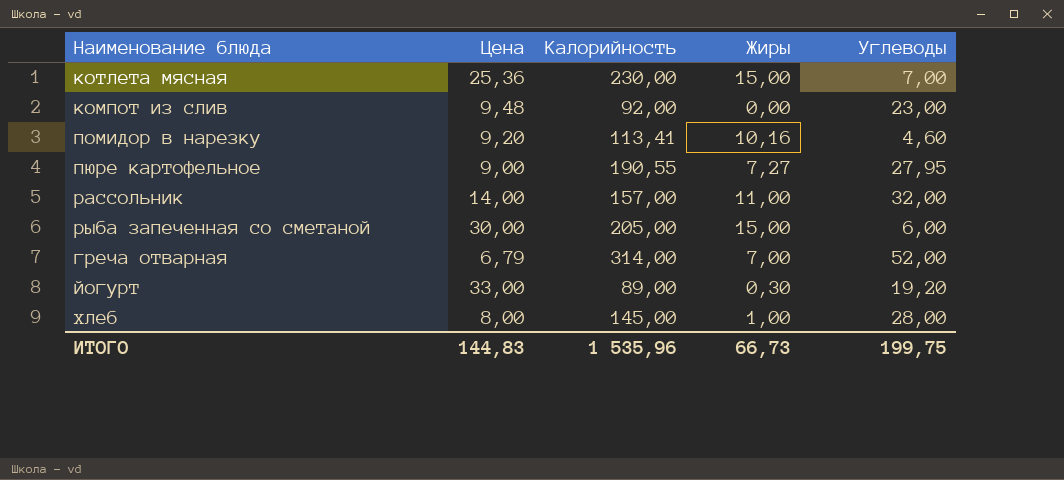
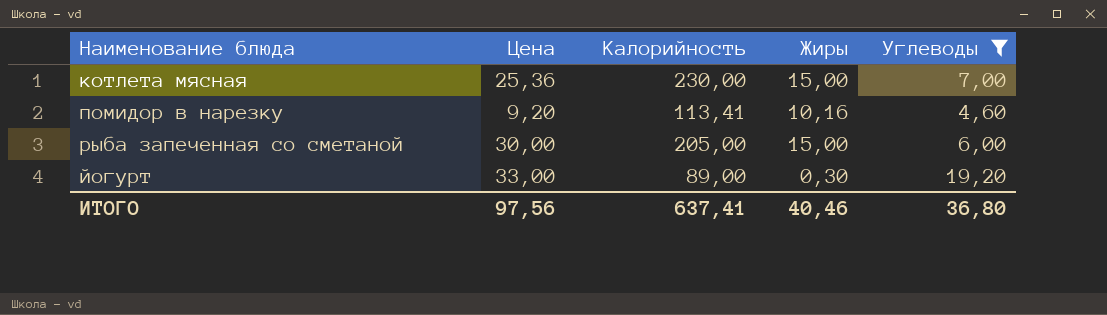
filter: none -> Углеводы <= 19,20
ИТОГО | Цена: 144,83 -> 97,56
ИТОГО | Калорийность: 1 535,96 -> 637,41
ИТОГО | Жиры: 66,73 -> 40,46
ИТОГО | Углеводы: 199,75 -> 36,80

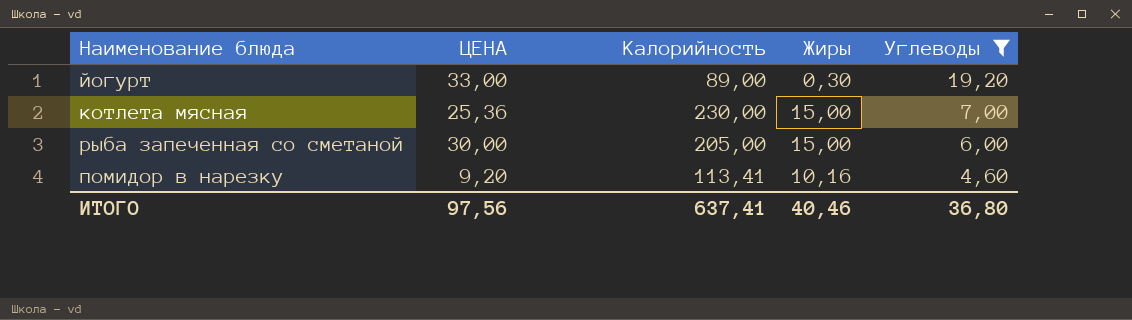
row order: none -> Углеводы descending
column name: Цена -> ЦЕНА

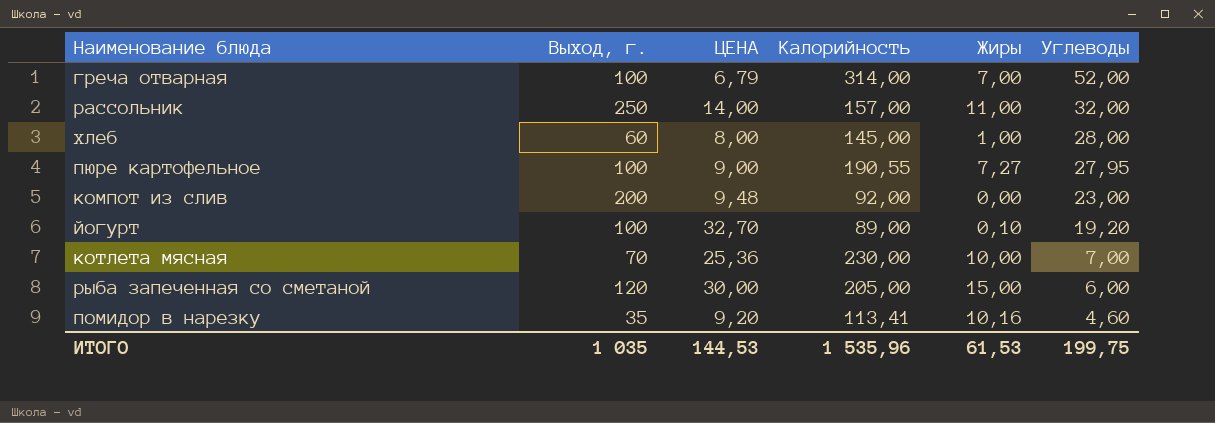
filter: Углеводы <= 19,20 -> none
column Выход, г. | position: none -> 2
йогурт | ЦЕНА: 33,00 -> 32,70
йогурт | Жиры: 0,30 -> 0,10
котлета мясная | Жиры: 15,00 -> 10,00
ИТОГО | ЦЕНА: 97,56 -> 144,53
ИТОГО | Калорийность: 637,41 -> 1 535,96
ИТОГО | Жиры: 40,46 -> 61,53
ИТОГО | Углеводы: 36,80 -> 199,75

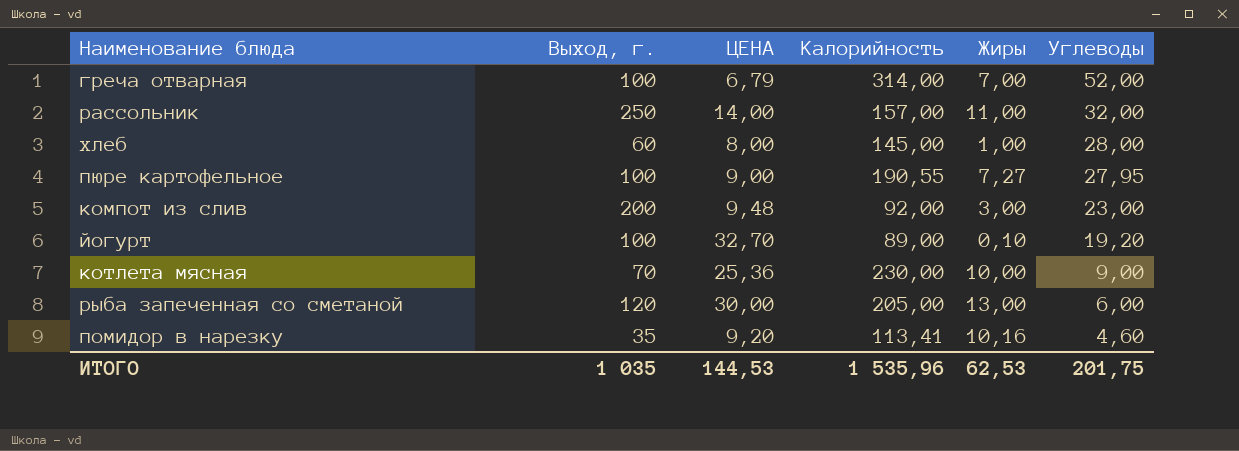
компот из слив | Жиры: 0,00 -> 3,00
котлета мясная | Углеводы: 7,00 -> 9,00
рыба запеченная со сметаной | Жиры: 15,00 -> 13,00
ИТОГО | Жиры: 61,53 -> 62,53
ИТОГО | Углеводы: 199,75 -> 201,75

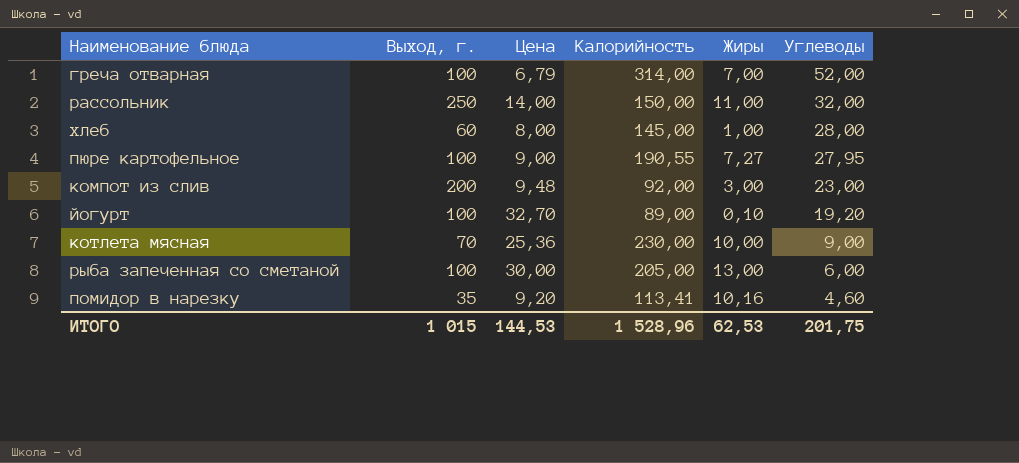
column name: ЦЕНА -> Цена
рассольник | Калорийность: 157,00 -> 150,00
рыба запеченная со сметаной | Выход, г.: 120 -> 100
ИТОГО | Выход, г.: 1 035 -> 1 015
ИТОГО | Калорийность: 1 535,96 -> 1 528,96

